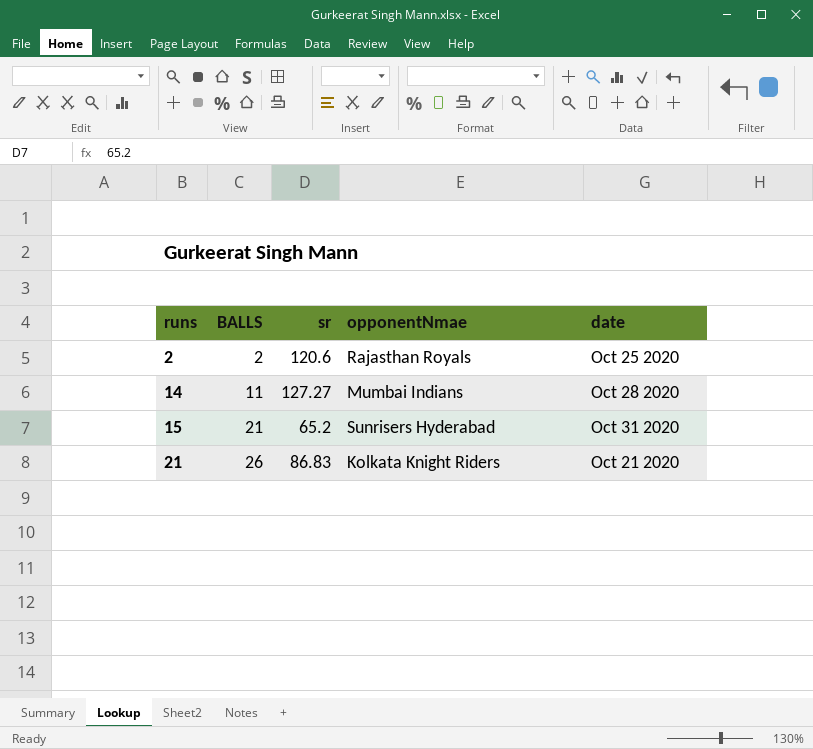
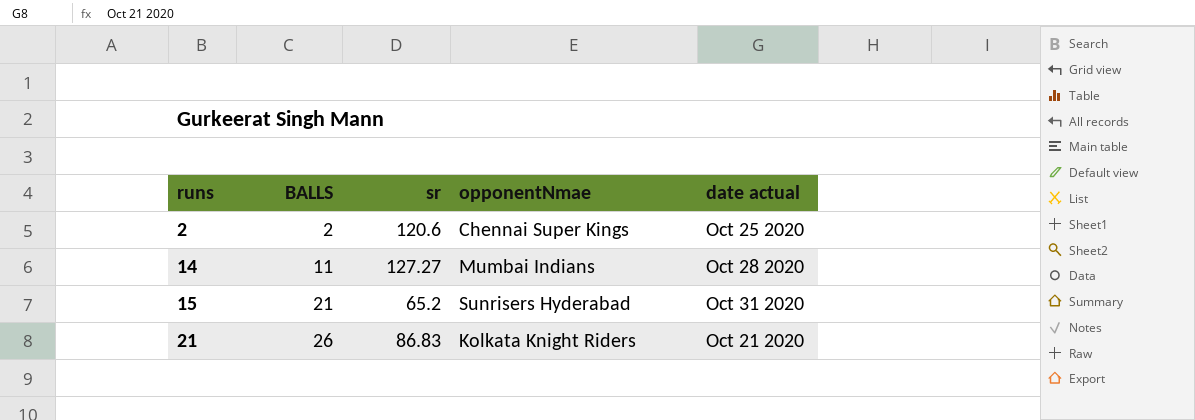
column name: date -> date actual
2 | opponentNmae: Rajasthan Royals -> Chennai Super Kings

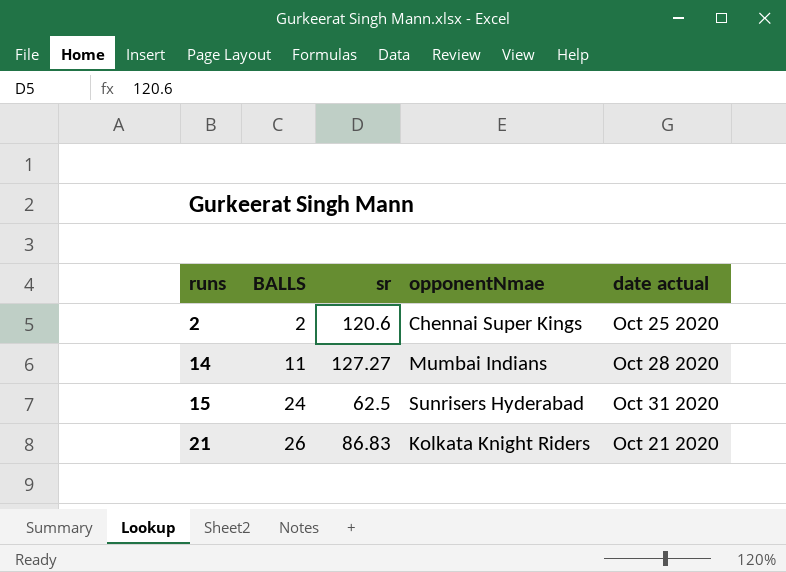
15 | BALLS: 21 -> 24
15 | sr: 65.2 -> 62.5

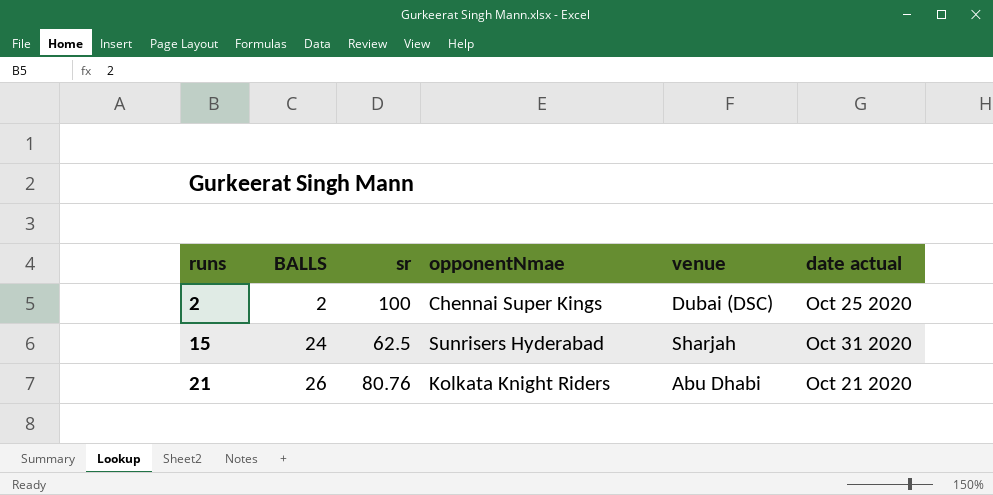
column venue | position: none -> 5
row 14: 11 | 127.27 | Mumbai Indians | Oct 28 2020 -> none
2 | sr: 120.6 -> 100
21 | sr: 86.83 -> 80.76

